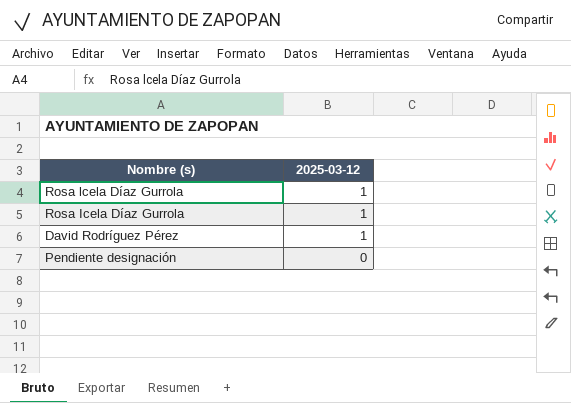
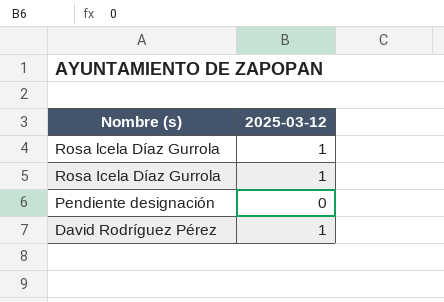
row order: 2025-03-12 descending -> Nombre (s) descending

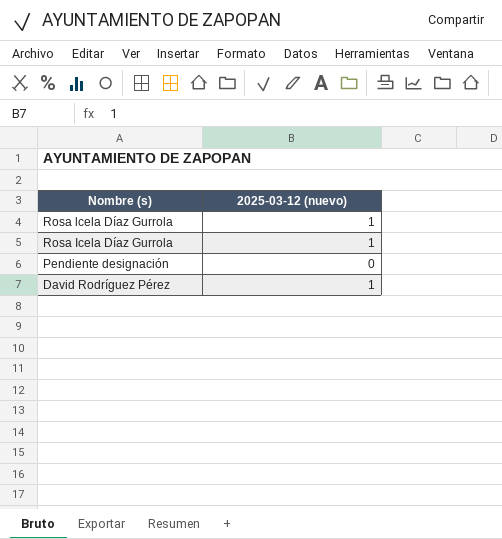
column name: 2025-03-12 -> 2025-03-12 (nuevo)

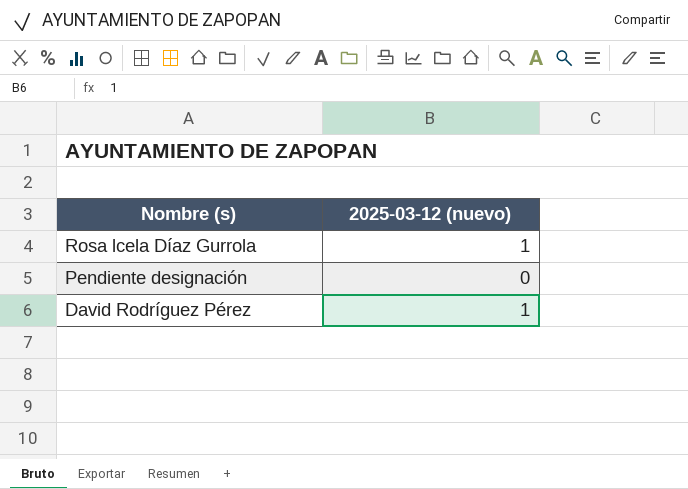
row Rosa Icela Díaz Gurrola: 1 -> none

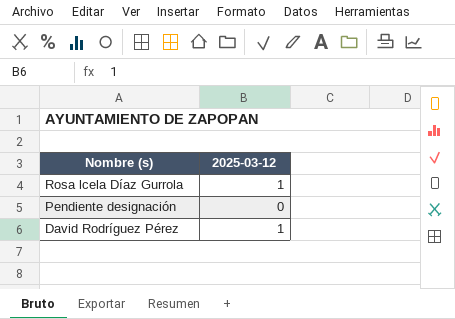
column name: 2025-03-12 (nuevo) -> 2025-03-12

